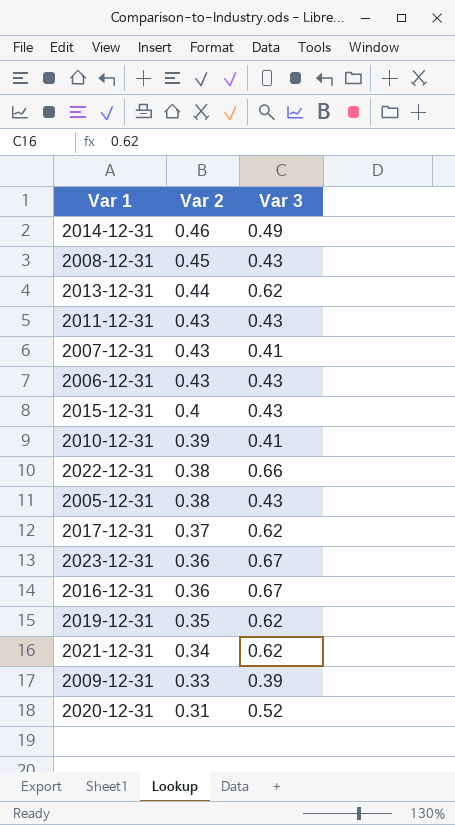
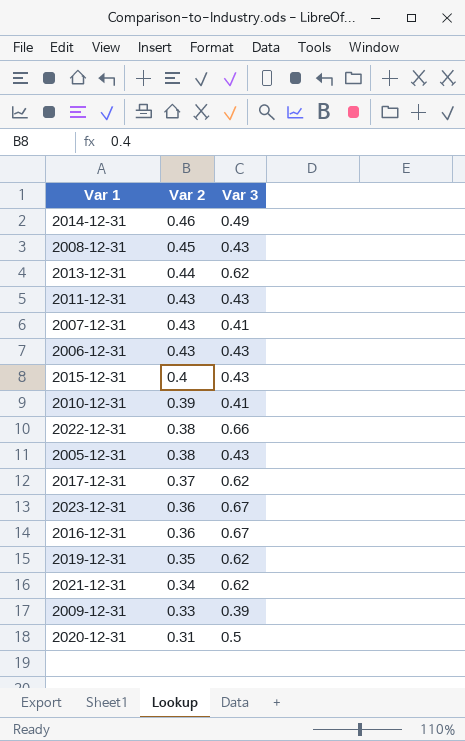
2020-12-31 | Var 3: 0.52 -> 0.5

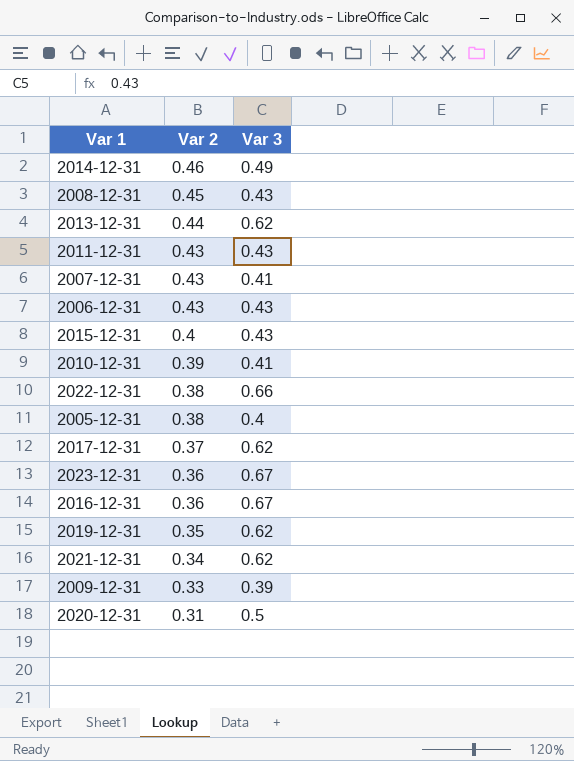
2005-12-31 | Var 3: 0.43 -> 0.4

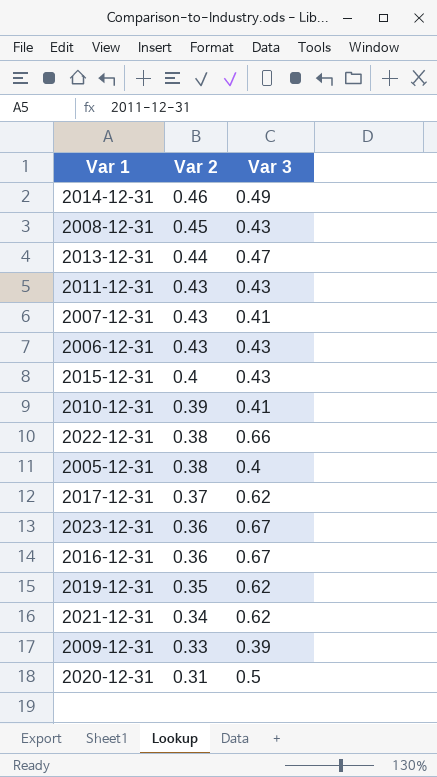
2013-12-31 | Var 3: 0.62 -> 0.47

